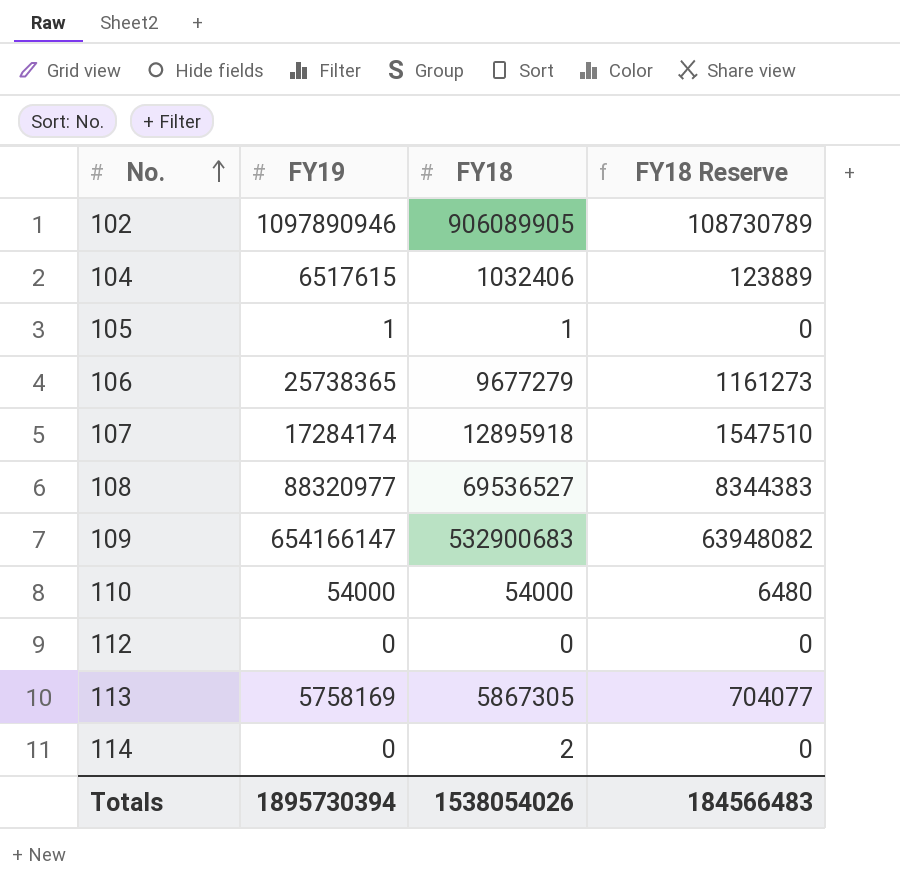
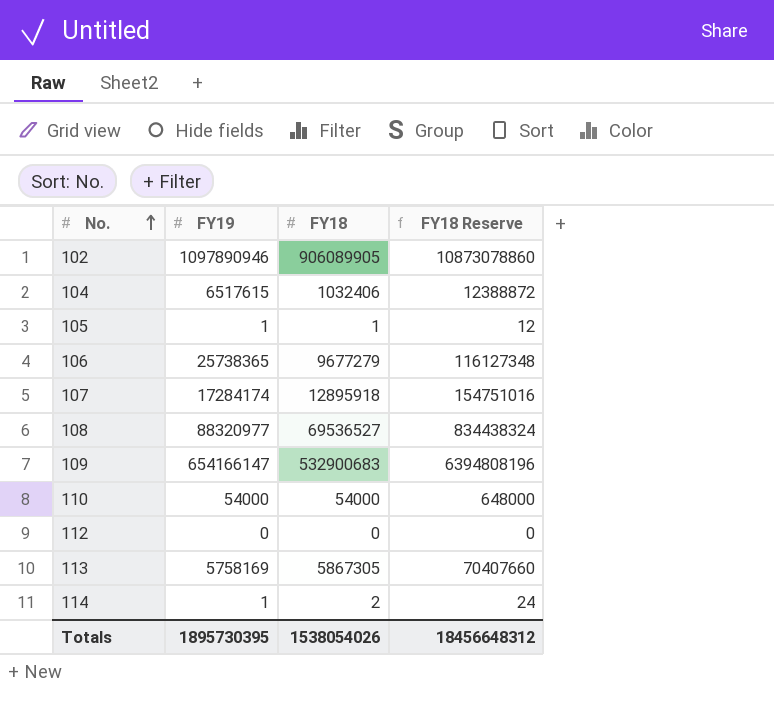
column FY18 Reserve | formula: [FY18] * 0.12 -> [FY18] * 12
114 | FY19: 0 -> 1
Totals | FY19: 1895730394 -> 1895730395
Totals | FY18 Reserve: 184566483 -> 18456648312

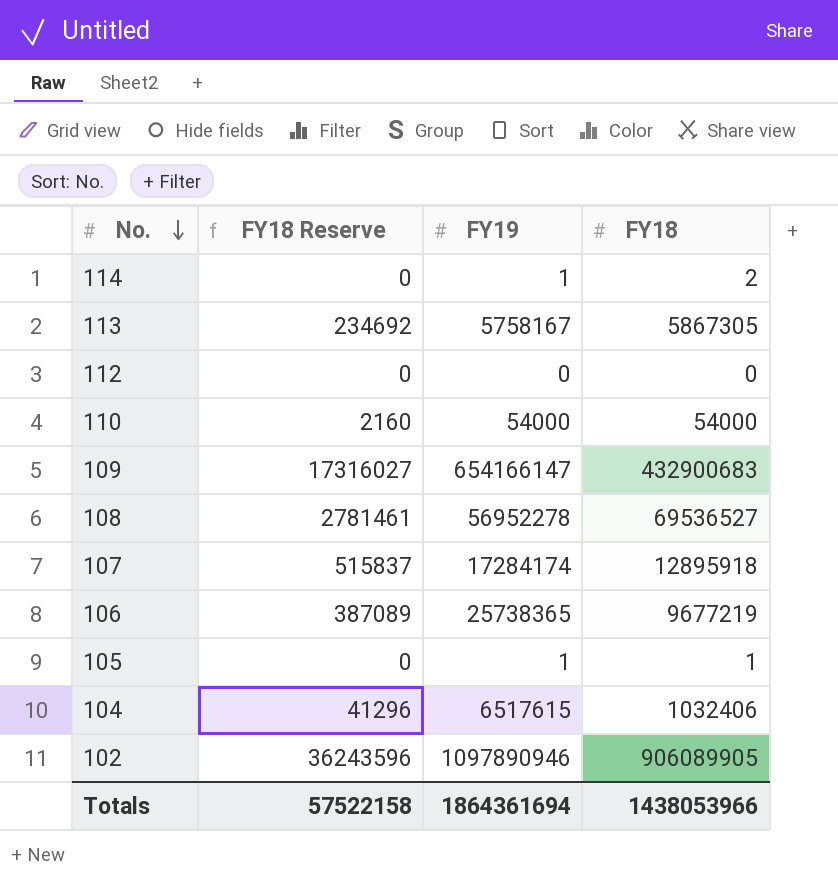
row order: No. ascending -> No. descending
column FY18 Reserve | formula: [FY18] * 12 -> [FY18] * 0.04
column FY18 Reserve | position: 4 -> 2
113 | FY19: 5758169 -> 5758167
109 | FY18: 532900683 -> 432900683
108 | FY19: 88320977 -> 56952278
106 | FY18: 9677279 -> 9677219
Totals | FY18 Reserve: 18456648312 -> 57522158
Totals | FY19: 1895730395 -> 1864361694
Totals | FY18: 1538054026 -> 1438053966

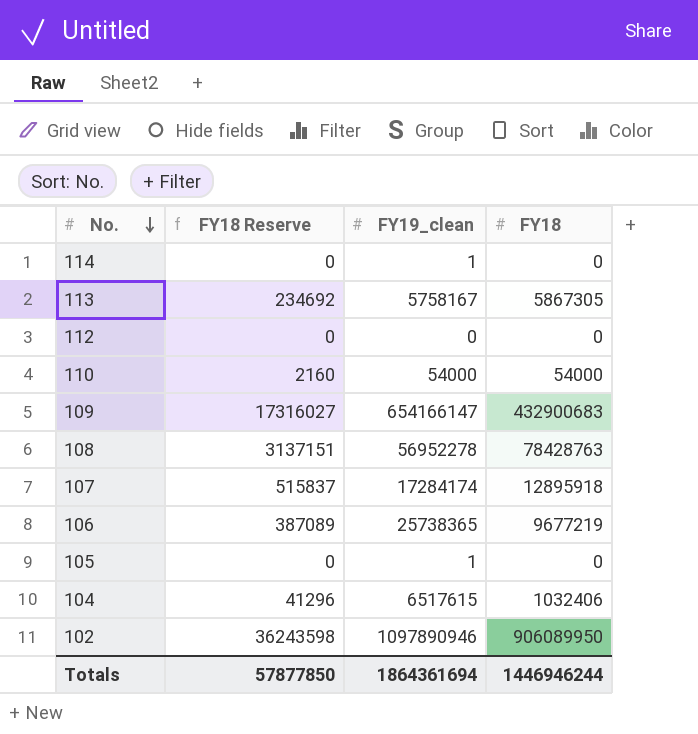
column name: FY19 -> FY19_clean
114 | FY18: 2 -> 0
108 | FY18 Reserve: 2781461 -> 3137151
108 | FY18: 69536527 -> 78428763
105 | FY18: 1 -> 0
102 | FY18 Reserve: 36243596 -> 36243598
102 | FY18: 906089905 -> 906089950
Totals | FY18 Reserve: 57522158 -> 57877850
Totals | FY18: 1438053966 -> 1446946244

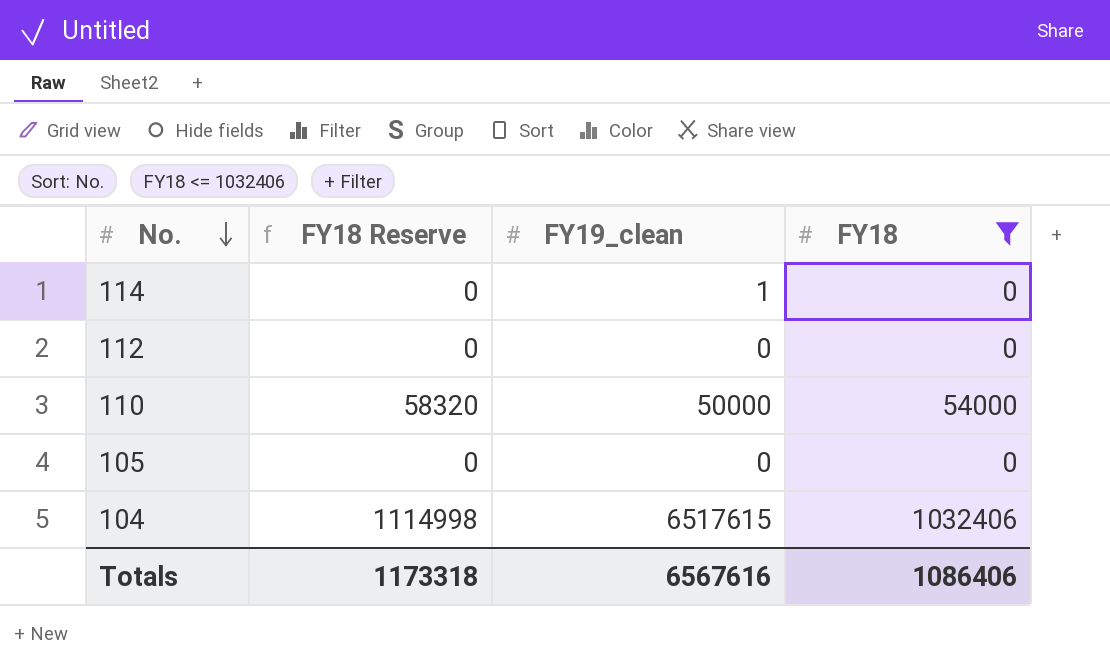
filter: none -> FY18 <= 1032406
column FY18 Reserve | formula: [FY18] * 0.04 -> [FY18] * 1.08
110 | FY19_clean: 54000 -> 50000
105 | FY19_clean: 1 -> 0
Totals | FY18 Reserve: 57877850 -> 1173318
Totals | FY19_clean: 1864361694 -> 6567616
Totals | FY18: 1446946244 -> 1086406

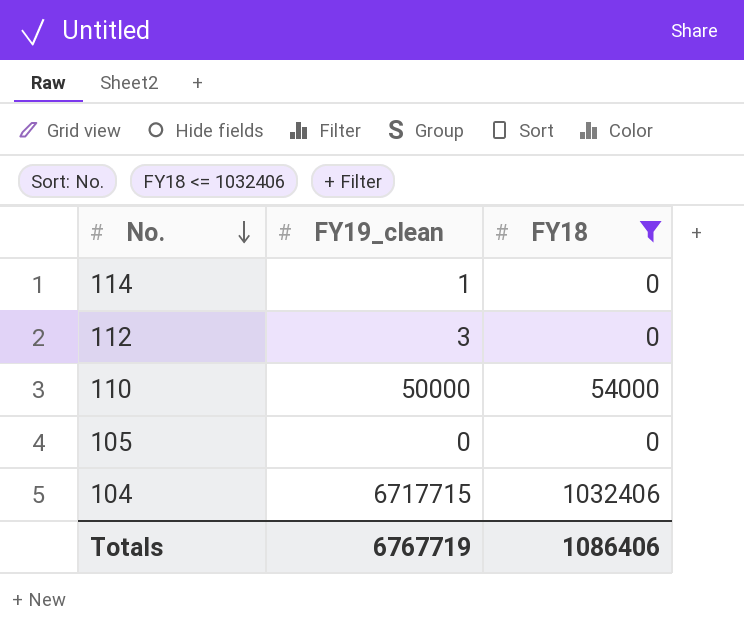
column FY18 Reserve | formula: [FY18] * 1.08 -> none
112 | FY19_clean: 0 -> 3
104 | FY19_clean: 6517615 -> 6717715
Totals | FY19_clean: 6567616 -> 6767719

